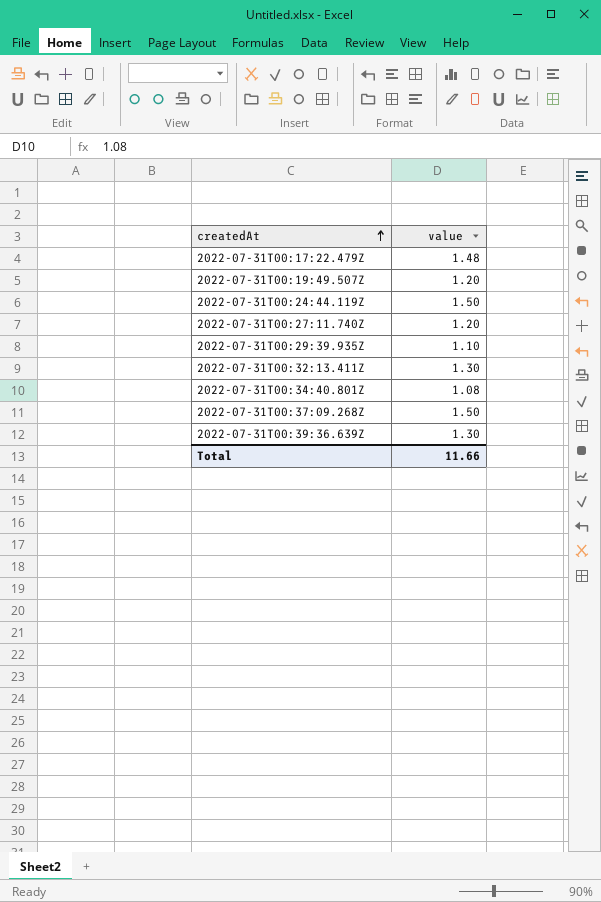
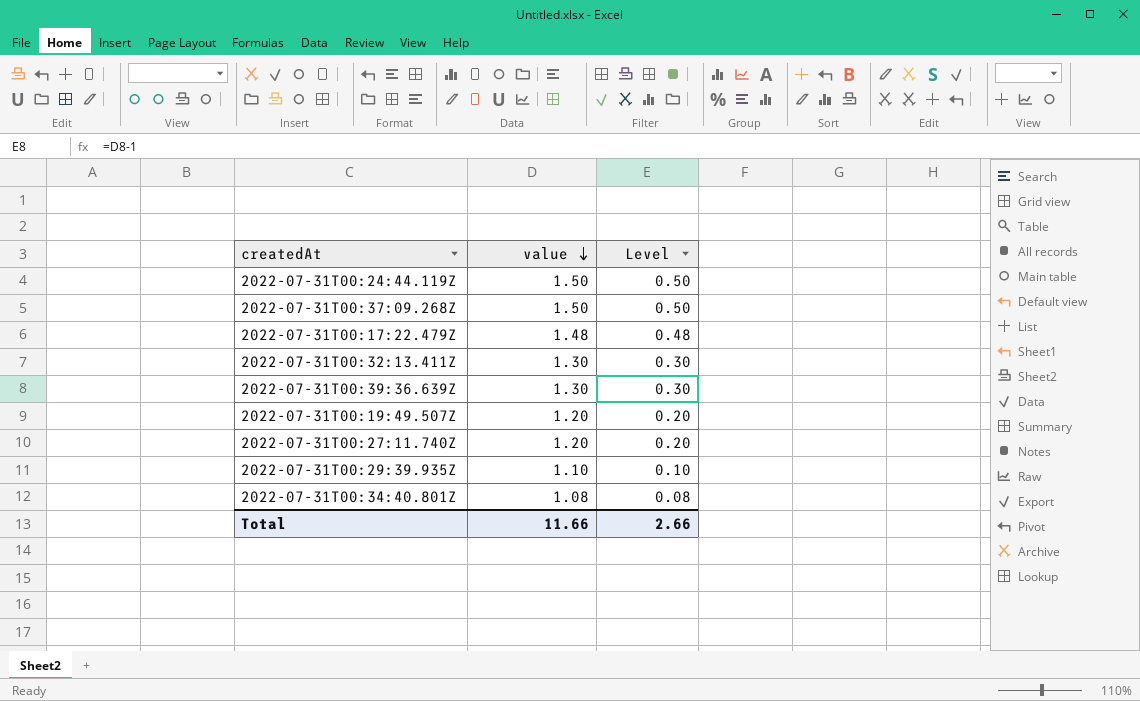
row order: createdAt ascending -> value descending
column Level | formula: none -> [value] - 1

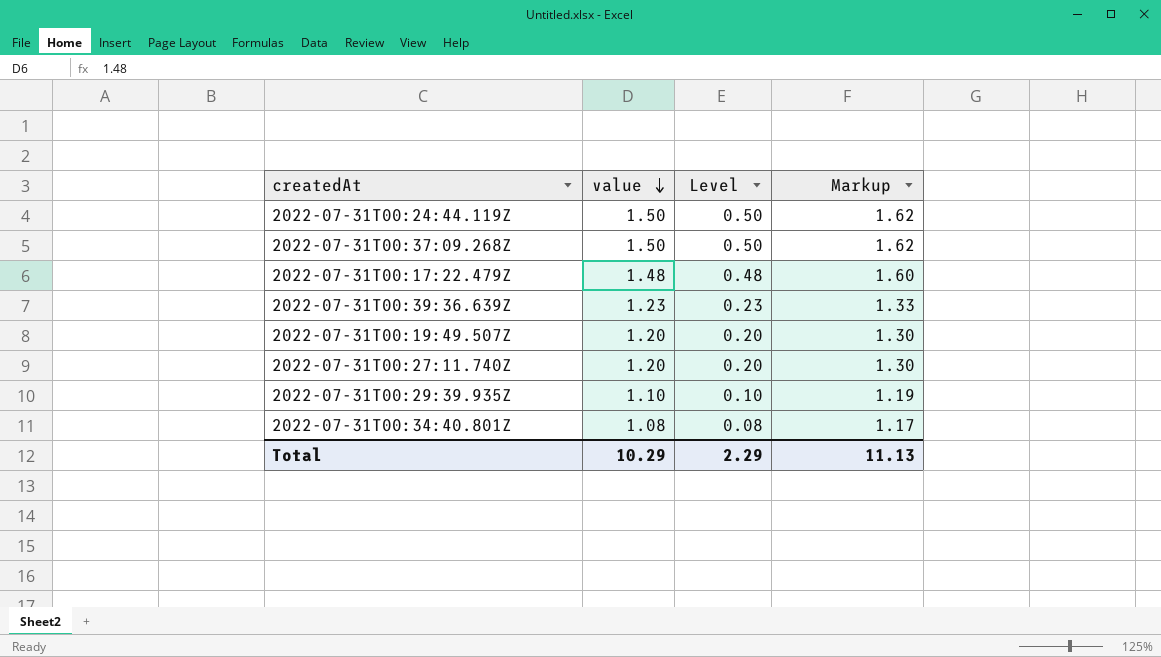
column Markup | formula: none -> [value] * 1.08
row 2022-07-31T00:32:13.411Z: 1.30 | 0.30 -> none
2022-07-31T00:39:36.639Z | value: 1.30 -> 1.23
2022-07-31T00:39:36.639Z | Level: 0.30 -> 0.23
Total | value: 11.66 -> 10.29
Total | Level: 2.66 -> 2.29

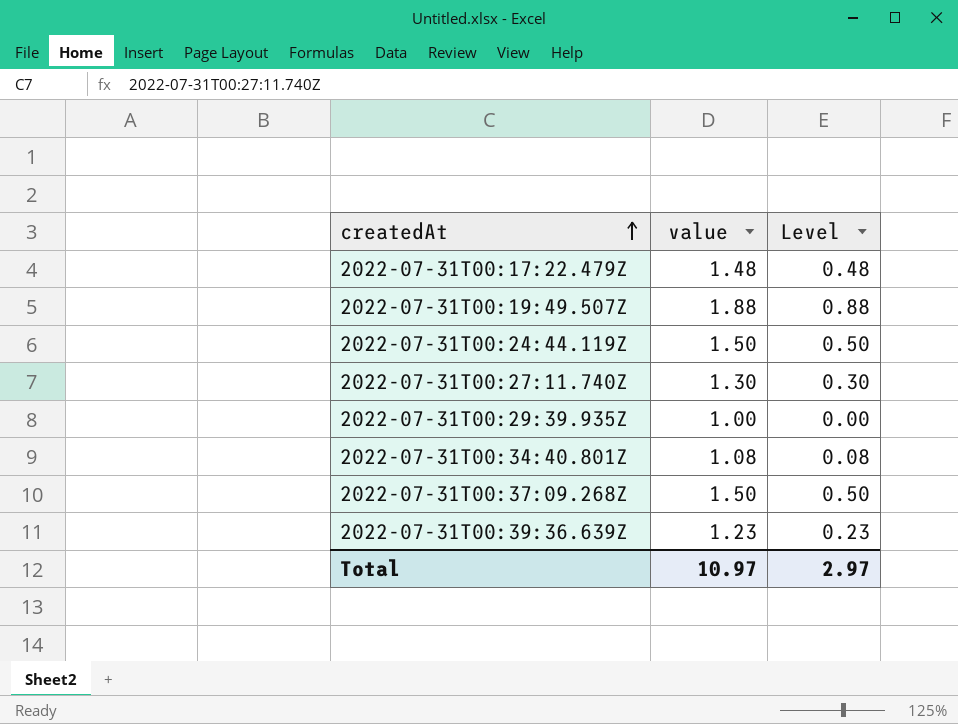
row order: value descending -> createdAt ascending
column Markup | formula: [value] * 1.08 -> none
2022-07-31T00:19:49.507Z | value: 1.20 -> 1.88
2022-07-31T00:19:49.507Z | Level: 0.20 -> 0.88
2022-07-31T00:27:11.740Z | value: 1.20 -> 1.30
2022-07-31T00:27:11.740Z | Level: 0.20 -> 0.30
2022-07-31T00:29:39.935Z | value: 1.10 -> 1.00
2022-07-31T00:29:39.935Z | Level: 0.10 -> 0.00
Total | value: 10.29 -> 10.97
Total | Level: 2.29 -> 2.97

